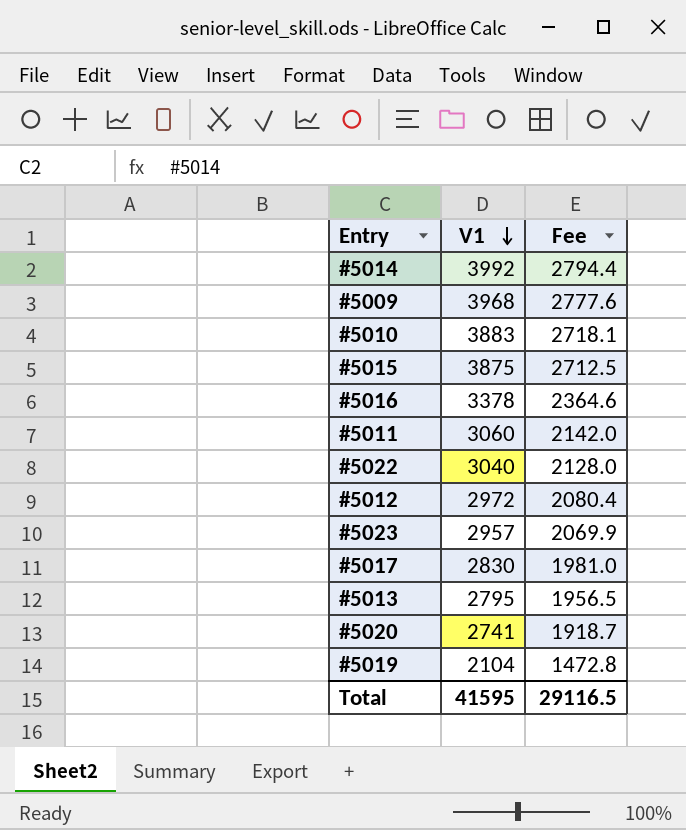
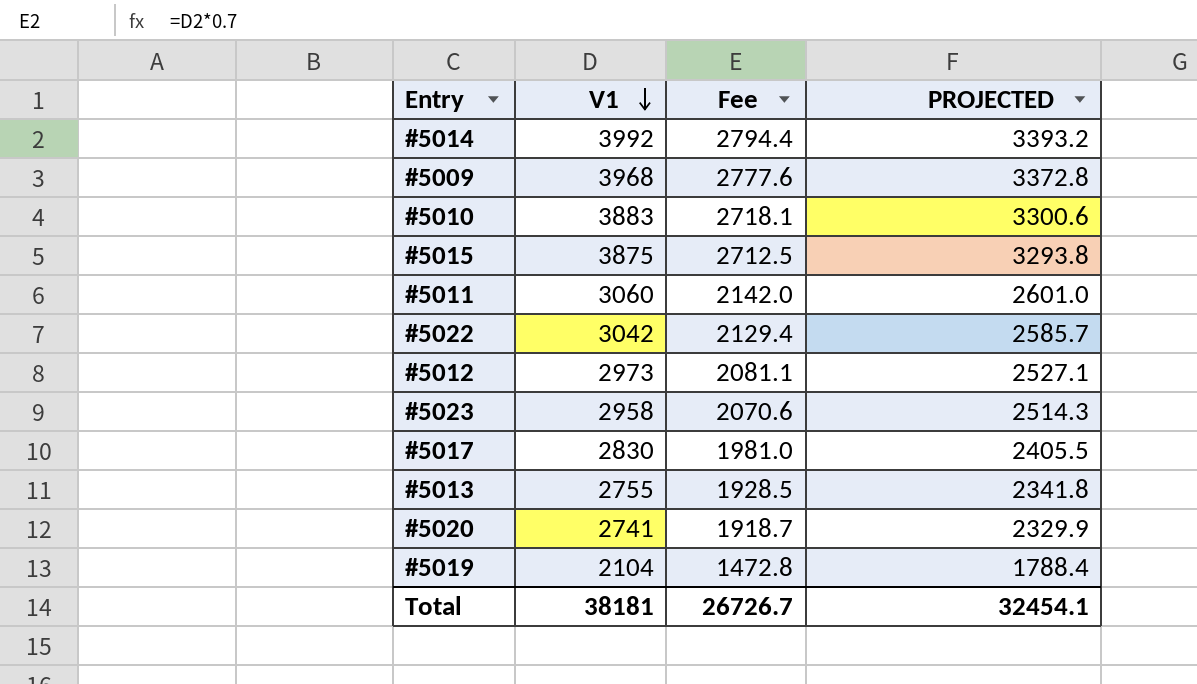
column PROJECTED | formula: none -> [V1] * 0.85
row #5016: 3378 | 2364.6 -> none
#5022 | V1: 3040 -> 3042
#5022 | Fee: 2128.0 -> 2129.4
#5012 | V1: 2972 -> 2973
#5012 | Fee: 2080.4 -> 2081.1
#5023 | V1: 2957 -> 2958
#5023 | Fee: 2069.9 -> 2070.6
#5013 | V1: 2795 -> 2755
#5013 | Fee: 1956.5 -> 1928.5
Total | V1: 41595 -> 38181
Total | Fee: 29116.5 -> 26726.7

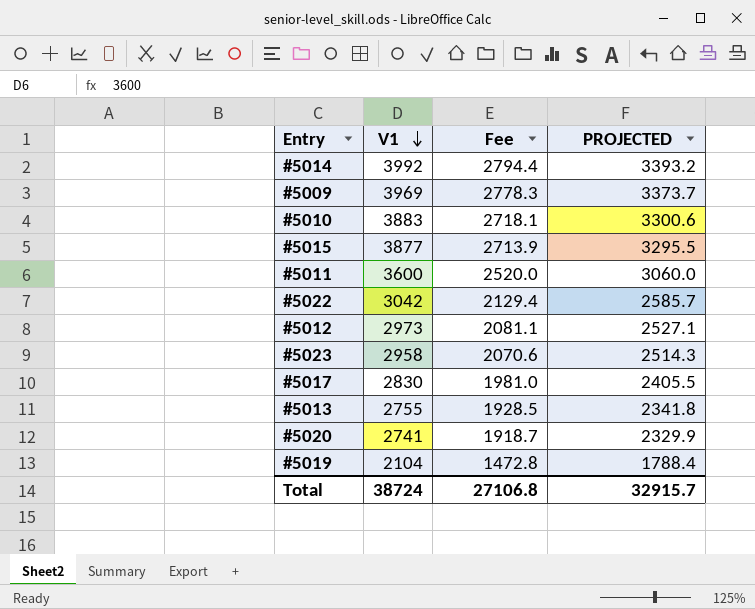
#5009 | V1: 3968 -> 3969
#5009 | Fee: 2777.6 -> 2778.3
#5009 | PROJECTED: 3372.8 -> 3373.7
#5015 | V1: 3875 -> 3877
#5015 | Fee: 2712.5 -> 2713.9
#5015 | PROJECTED: 3293.8 -> 3295.5
#5011 | V1: 3060 -> 3600
#5011 | Fee: 2142.0 -> 2520.0
#5011 | PROJECTED: 2601.0 -> 3060.0
Total | V1: 38181 -> 38724
Total | Fee: 26726.7 -> 27106.8
Total | PROJECTED: 32454.1 -> 32915.7

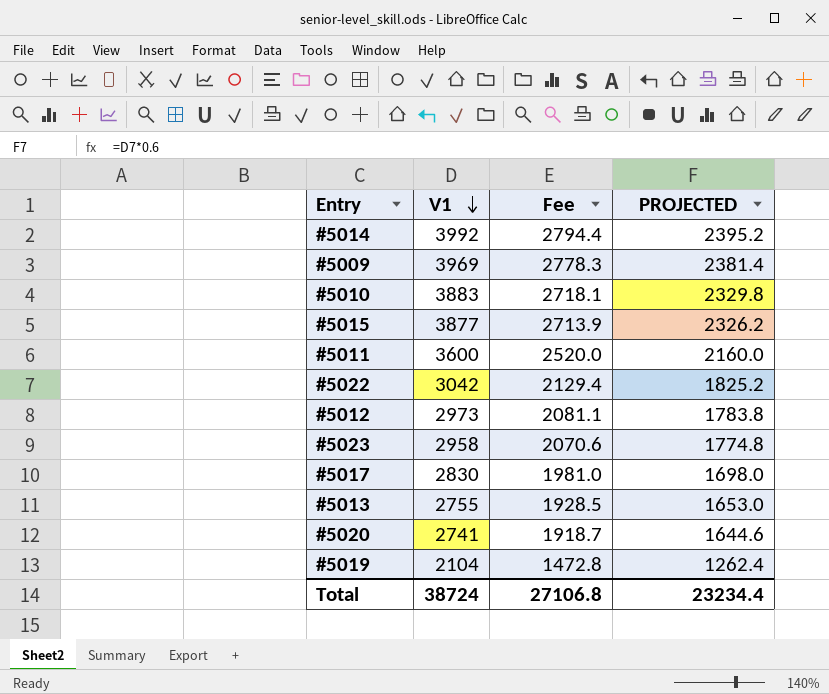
column PROJECTED | formula: [V1] * 0.85 -> [V1] * 0.6
Total | PROJECTED: 32915.7 -> 23234.4

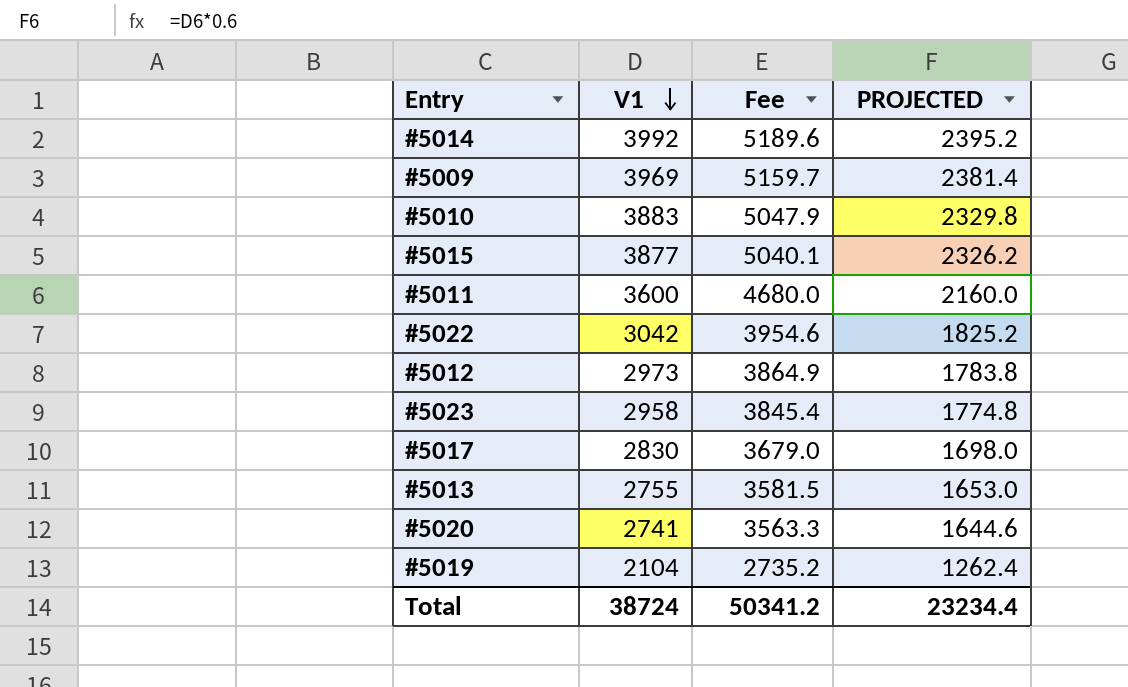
column Fee | formula: [V1] * 0.7 -> [V1] * 1.3
Total | Fee: 27106.8 -> 50341.2

